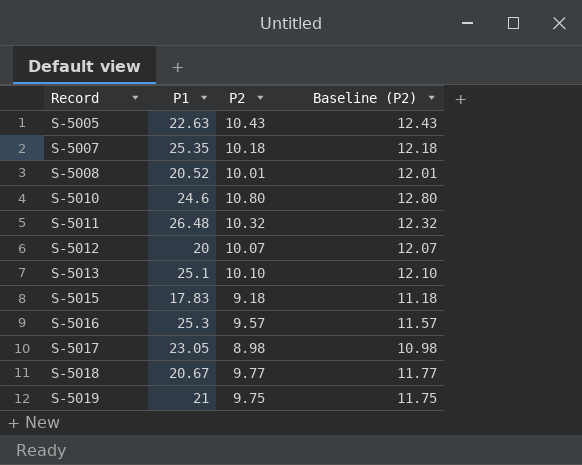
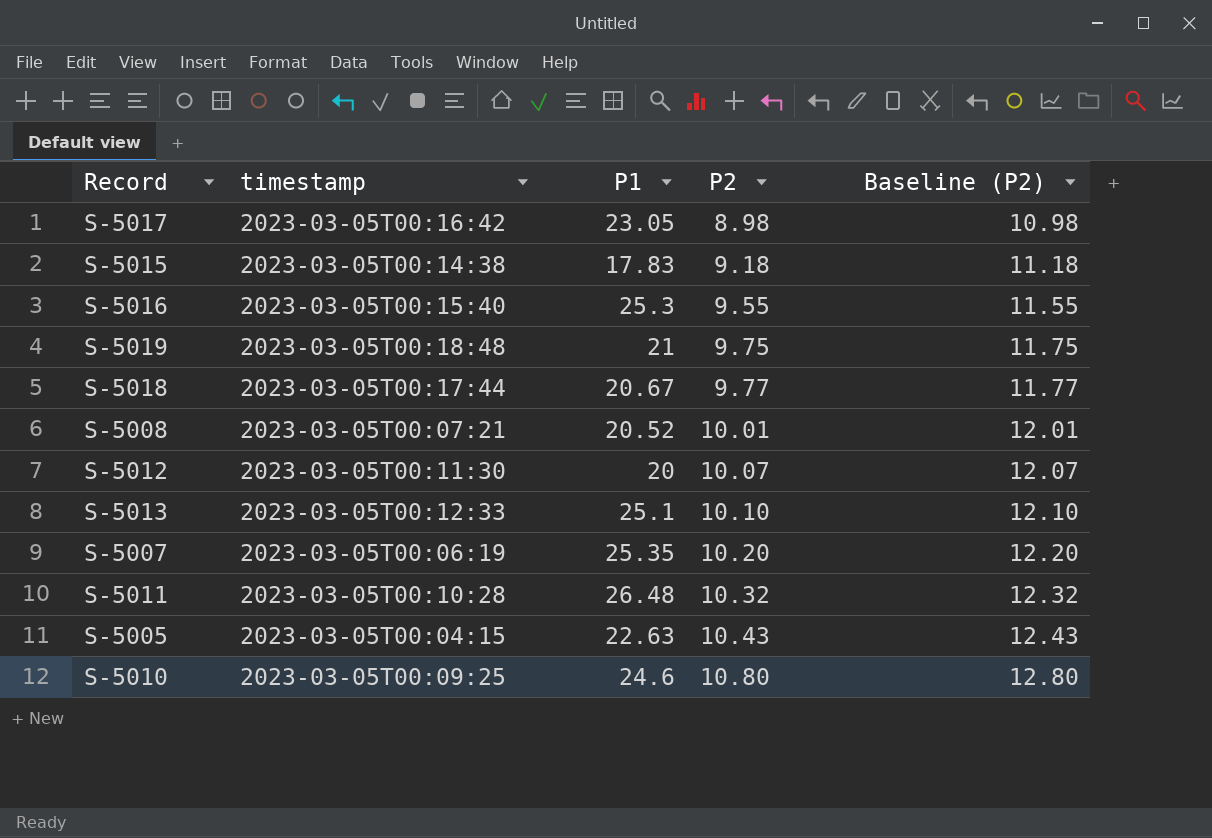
row order: Record ascending -> P2 ascending
column timestamp | position: none -> 2
S-5016 | P2: 9.57 -> 9.55
S-5016 | Baseline (P2): 11.57 -> 11.55
S-5007 | P2: 10.18 -> 10.20
S-5007 | Baseline (P2): 12.18 -> 12.20

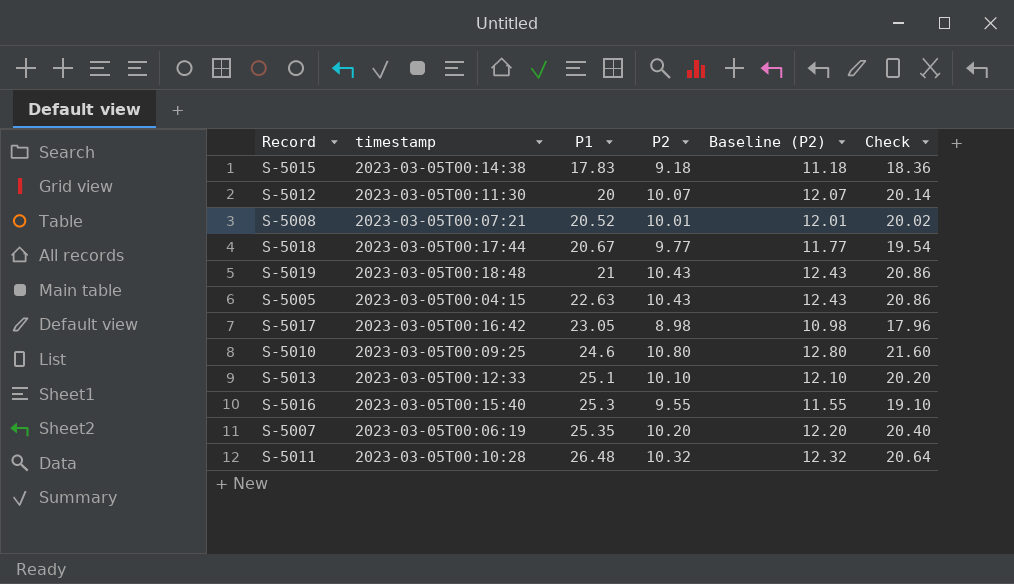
row order: P2 ascending -> P1 ascending
column Check | formula: none -> [P2] * 2
S-5019 | P2: 9.75 -> 10.43
S-5019 | Baseline (P2): 11.75 -> 12.43

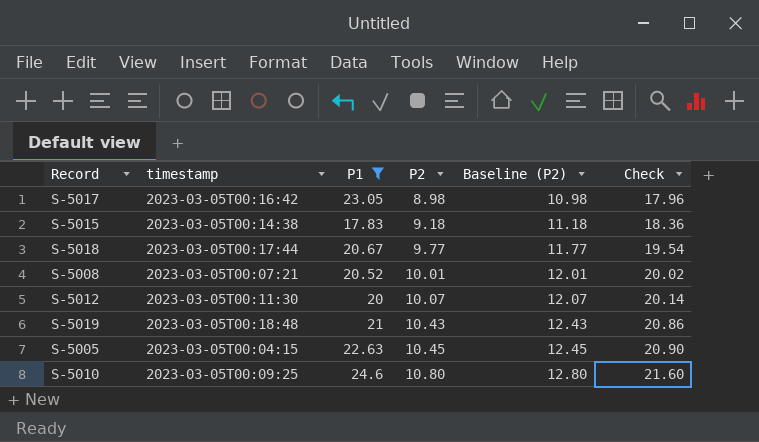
filter: none -> P1 <= 24.6
row order: P1 ascending -> P2 ascending
S-5005 | P2: 10.43 -> 10.45
S-5005 | Baseline (P2): 12.43 -> 12.45
S-5005 | Check: 20.86 -> 20.90

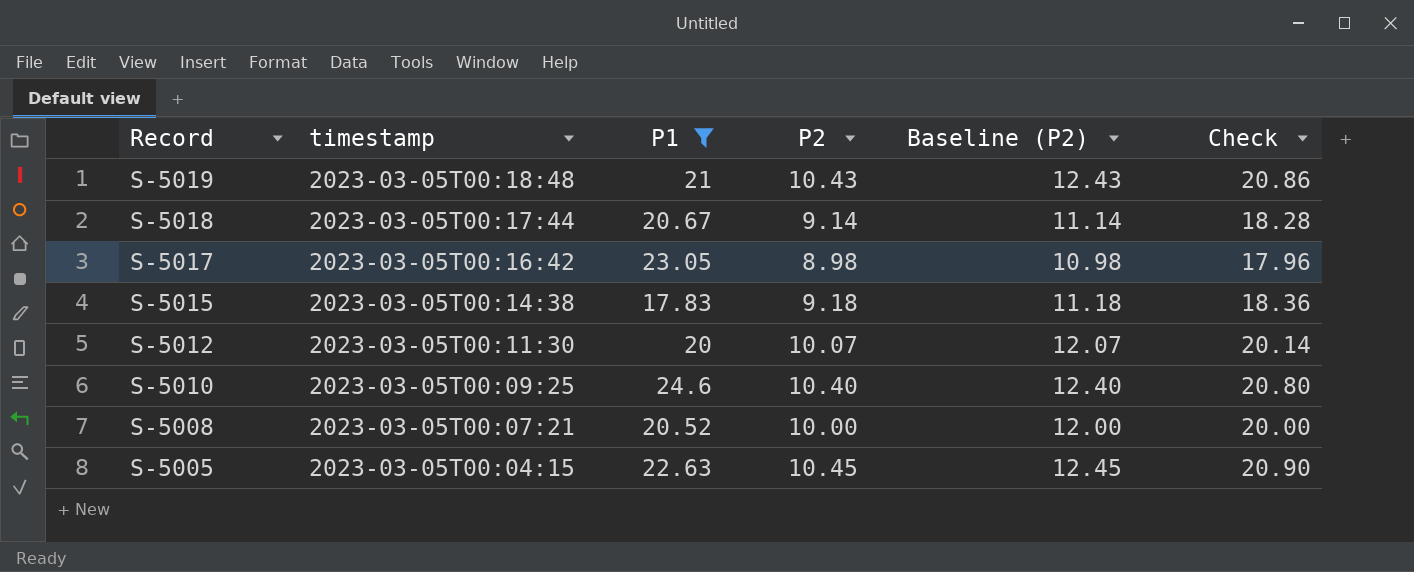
row order: P2 ascending -> Record descending
S-5018 | P2: 9.77 -> 9.14
S-5018 | Baseline (P2): 11.77 -> 11.14
S-5018 | Check: 19.54 -> 18.28
S-5010 | P2: 10.80 -> 10.40
S-5010 | Baseline (P2): 12.80 -> 12.40
S-5010 | Check: 21.60 -> 20.80
S-5008 | P2: 10.01 -> 10.00
S-5008 | Baseline (P2): 12.01 -> 12.00
S-5008 | Check: 20.02 -> 20.00

